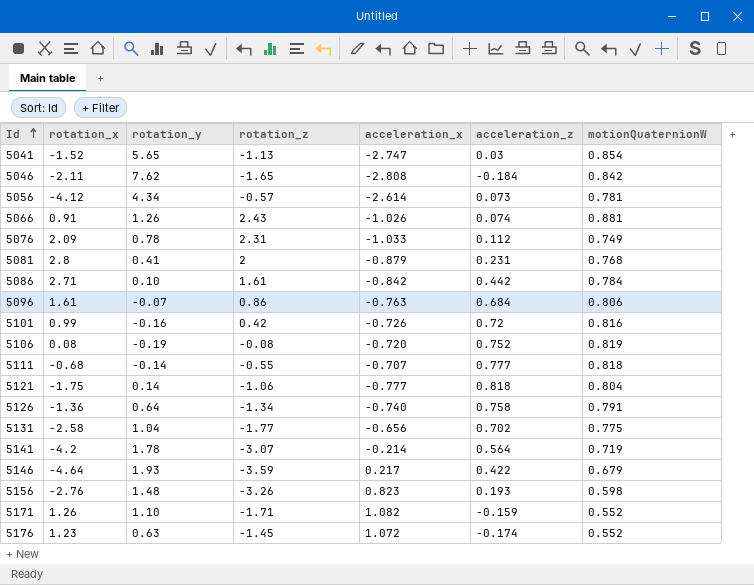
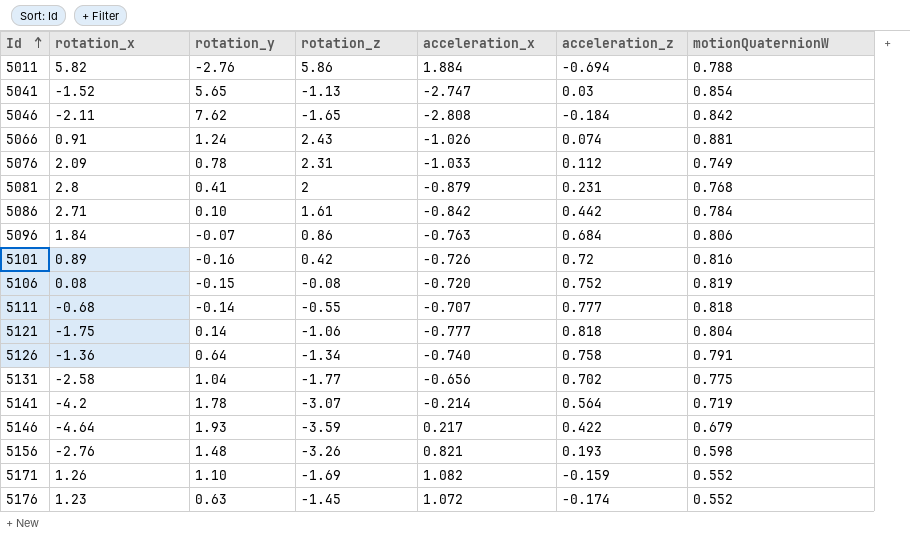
row 5056: -4.12 | 4.34 | -0.57 | -2.614 | 0.073 | 0.781 -> none
row 5011: none -> 5.82 | -2.76 | 5.86 | 1.884 | -0.694 | 0.788
5066 | rotation_y: 1.26 -> 1.24
5096 | rotation_x: 1.61 -> 1.84
5101 | rotation_x: 0.99 -> 0.89
5106 | rotation_y: -0.19 -> -0.15
5156 | acceleration_x: 0.823 -> 0.821
5171 | rotation_z: -1.71 -> -1.69

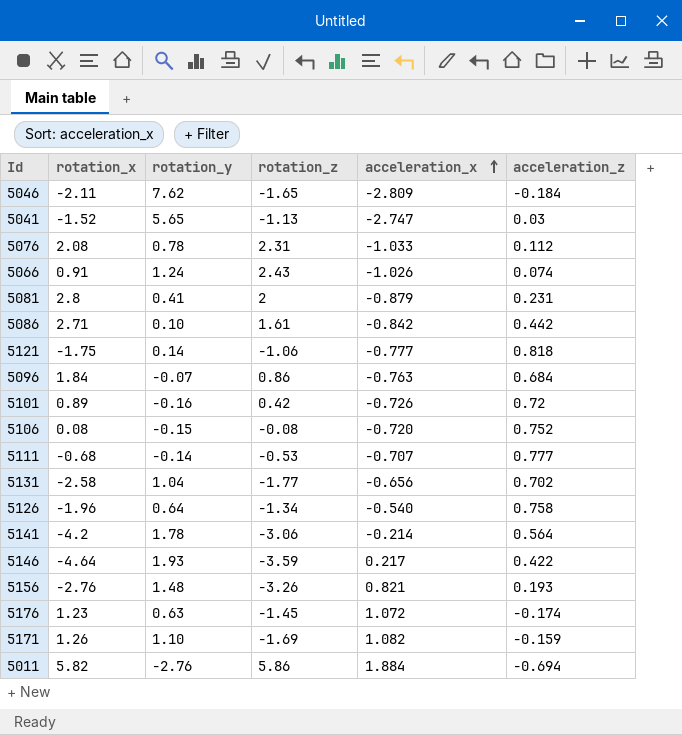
row order: Id ascending -> acceleration_x ascending
column motionQuaternionW | position: 7 -> none
5046 | acceleration_x: -2.808 -> -2.809
5076 | rotation_x: 2.09 -> 2.08
5111 | rotation_z: -0.55 -> -0.53
5126 | rotation_x: -1.36 -> -1.96
5126 | acceleration_x: -0.740 -> -0.540
5141 | rotation_z: -3.07 -> -3.06

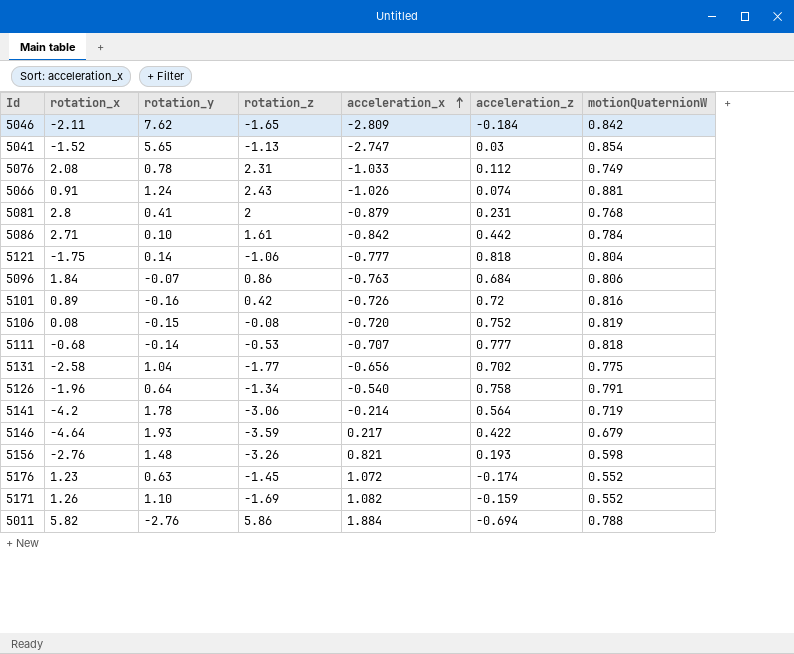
column motionQuaternionW | position: none -> 7

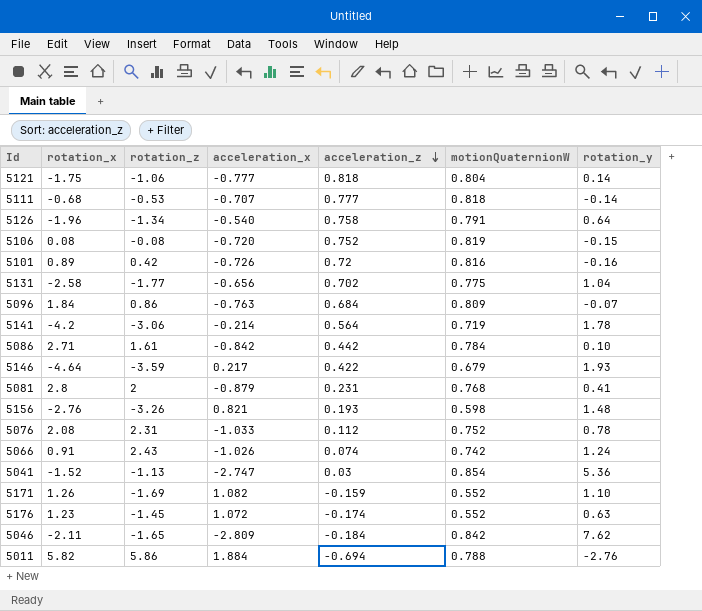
row order: acceleration_x ascending -> acceleration_z descending
column rotation_y | position: 3 -> 7
5096 | motionQuaternionW: 0.806 -> 0.809
5076 | motionQuaternionW: 0.749 -> 0.752
5066 | motionQuaternionW: 0.881 -> 0.742
5041 | rotation_y: 5.65 -> 5.36

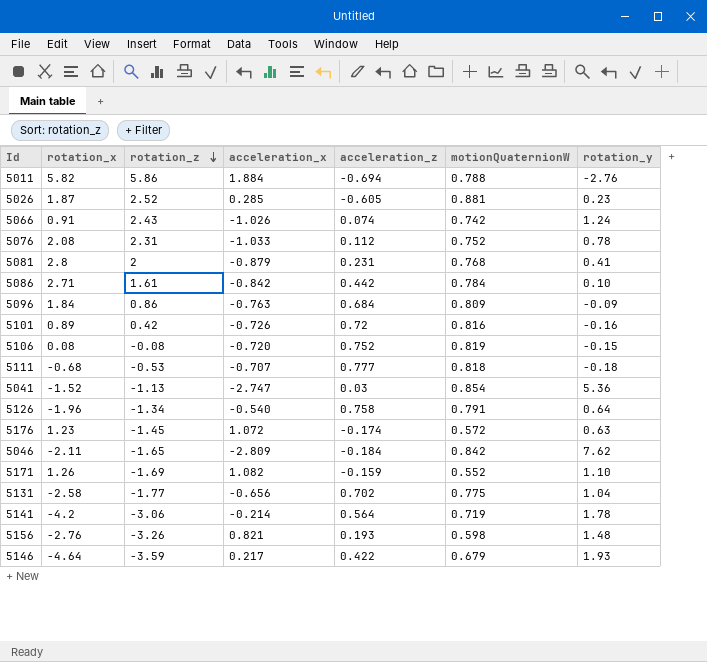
row order: acceleration_z descending -> rotation_z descending
row 5121: -1.75 | -1.06 | -0.777 | 0.818 | 0.804 | 0.14 -> none
row 5026: none -> 1.87 | 2.52 | 0.285 | -0.605 | 0.881 | 0.23
5096 | rotation_y: -0.07 -> -0.09
5111 | rotation_y: -0.14 -> -0.18
5176 | motionQuaternionW: 0.552 -> 0.572

